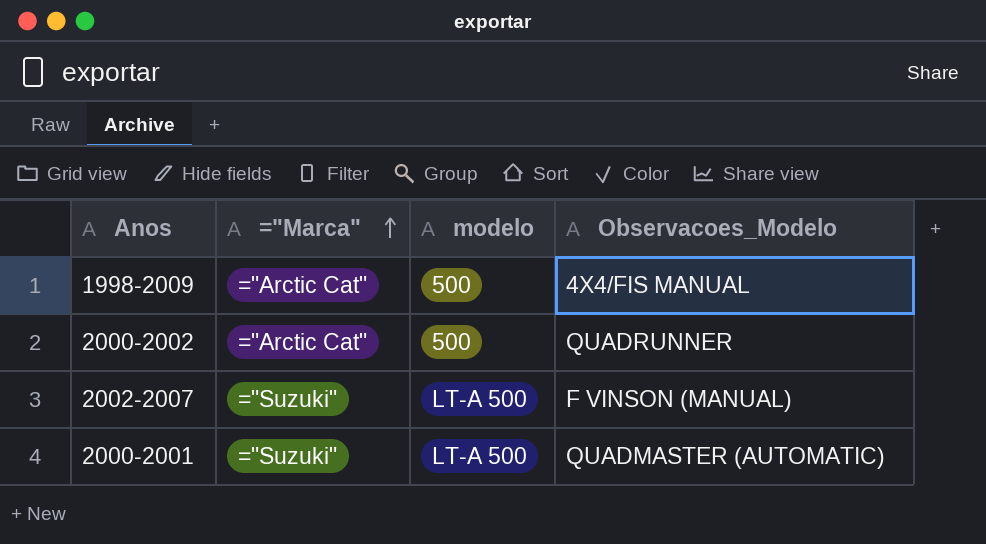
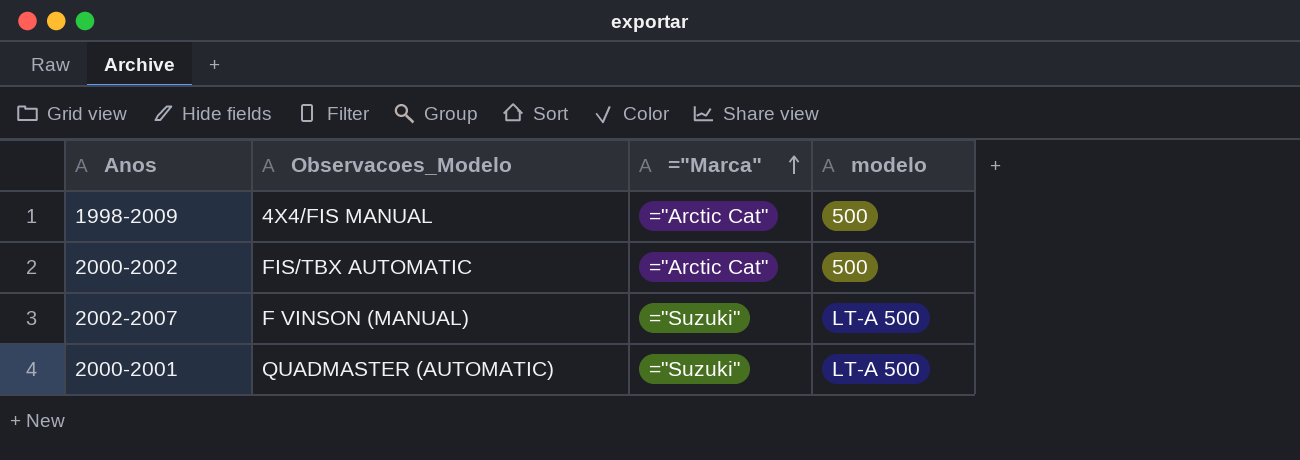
column Observacoes_Modelo | position: 4 -> 2
2000-2002 | Observacoes_Modelo: QUADRUNNER -> FIS/TBX AUTOMATIC

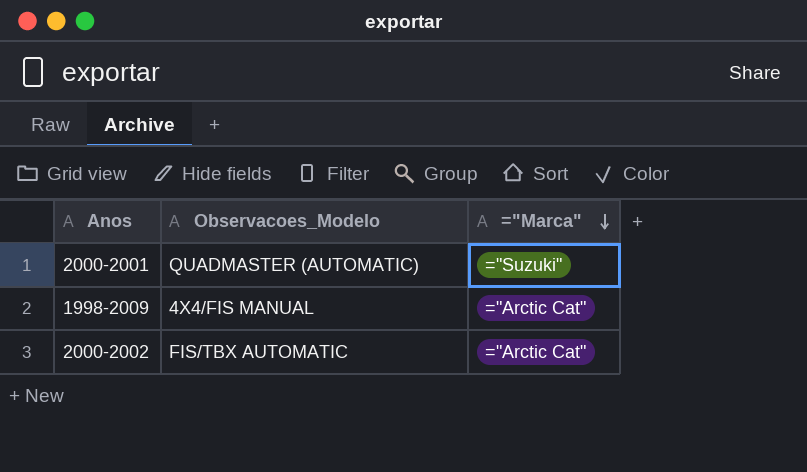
row order: ="Marca" ascending -> ="Marca" descending
column modelo | position: 4 -> none
row 2002-2007: F VINSON (MANUAL) | ="Suzuki" | LT-A 500 -> none

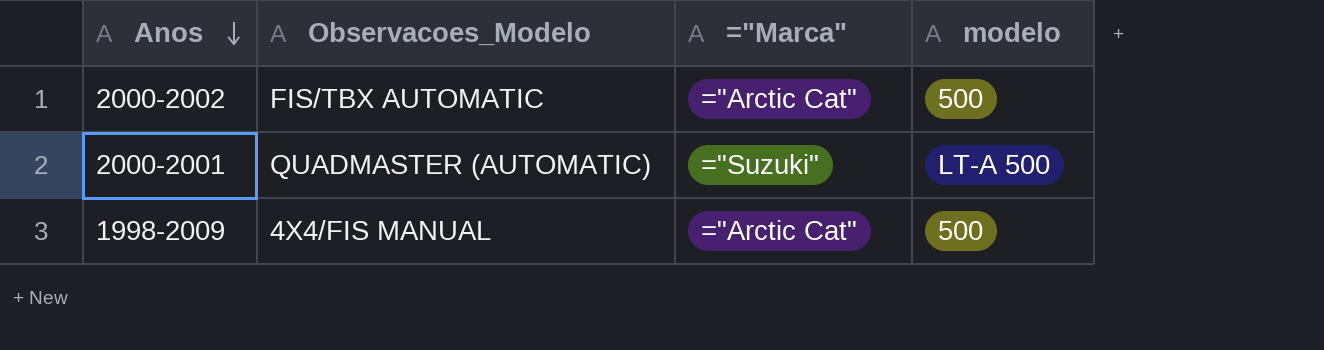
row order: ="Marca" descending -> Anos descending
column modelo | position: none -> 4

